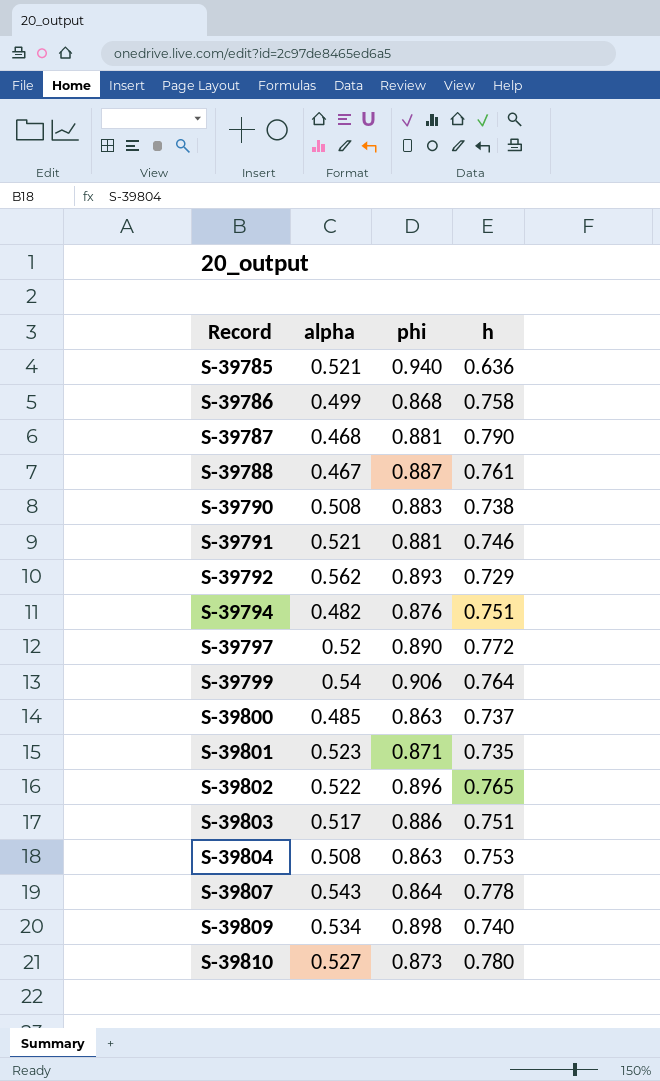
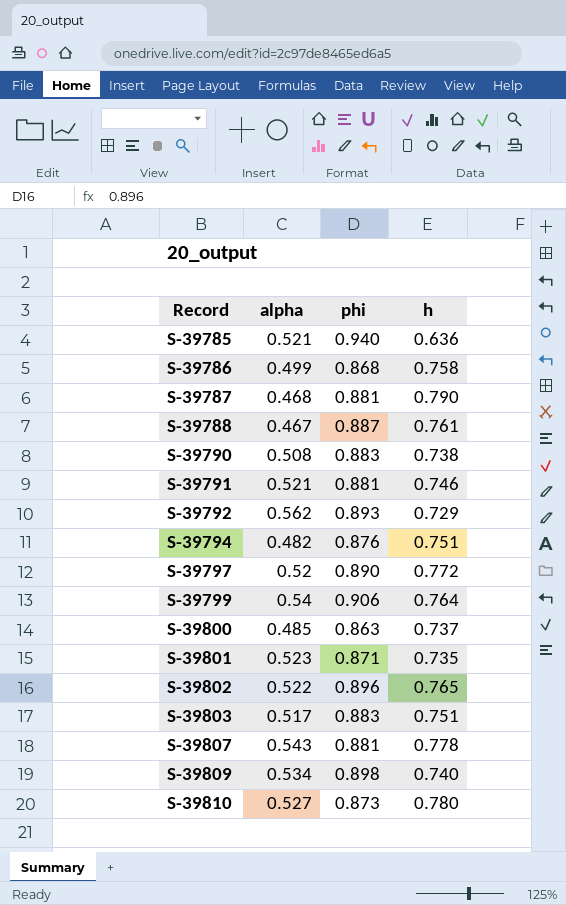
row S-39804: 0.508 | 0.863 | 0.753 -> none
S-39803 | phi: 0.886 -> 0.883
S-39807 | phi: 0.864 -> 0.881

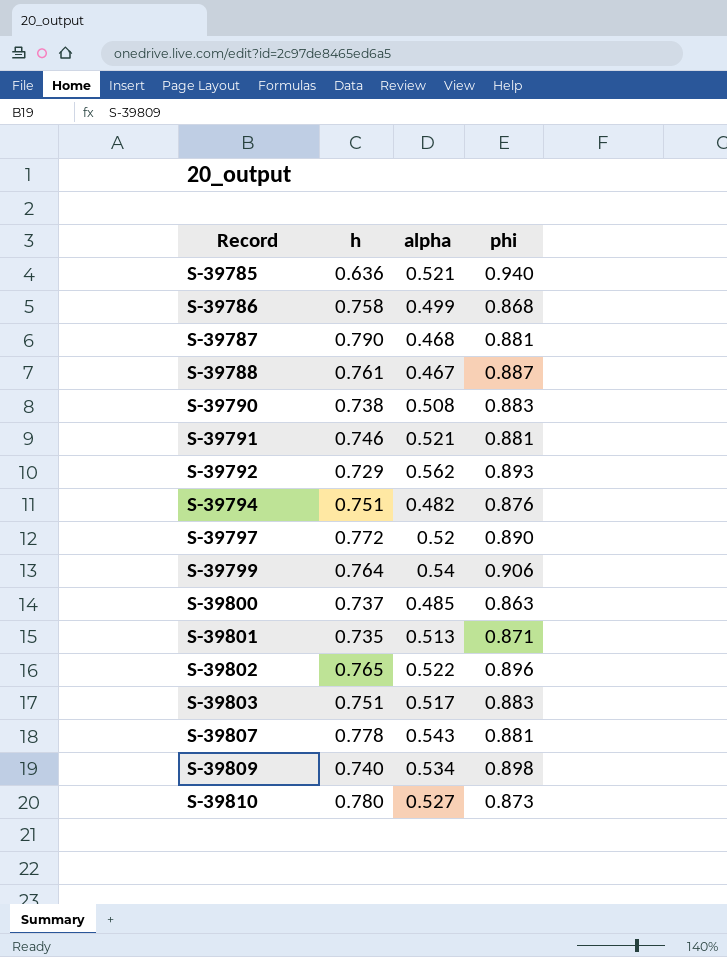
column h | position: 4 -> 2
S-39801 | alpha: 0.523 -> 0.513

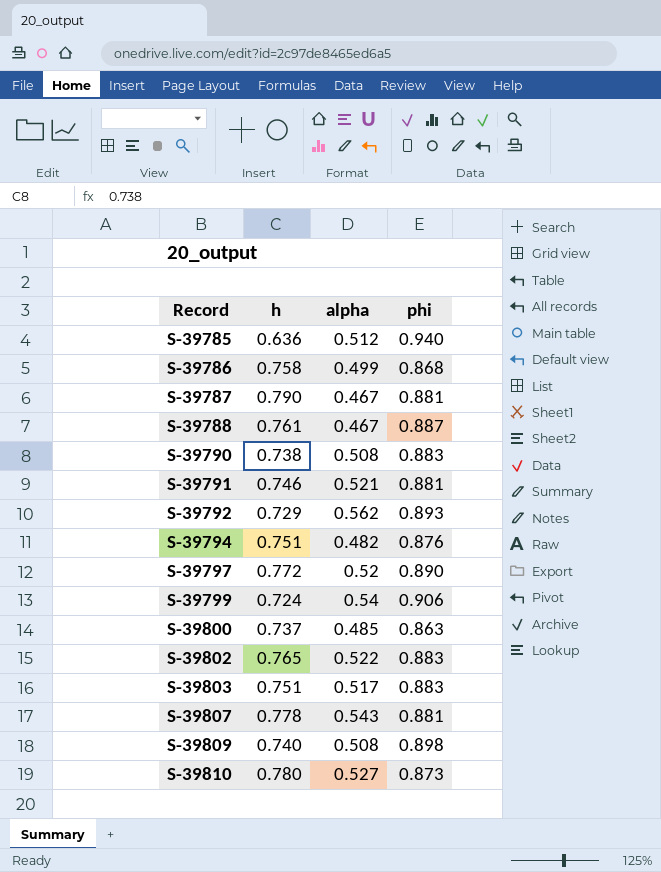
row S-39801: 0.735 | 0.513 | 0.871 -> none
S-39785 | alpha: 0.521 -> 0.512
S-39787 | alpha: 0.468 -> 0.467
S-39799 | h: 0.764 -> 0.724
S-39802 | phi: 0.896 -> 0.883
S-39809 | alpha: 0.534 -> 0.508

